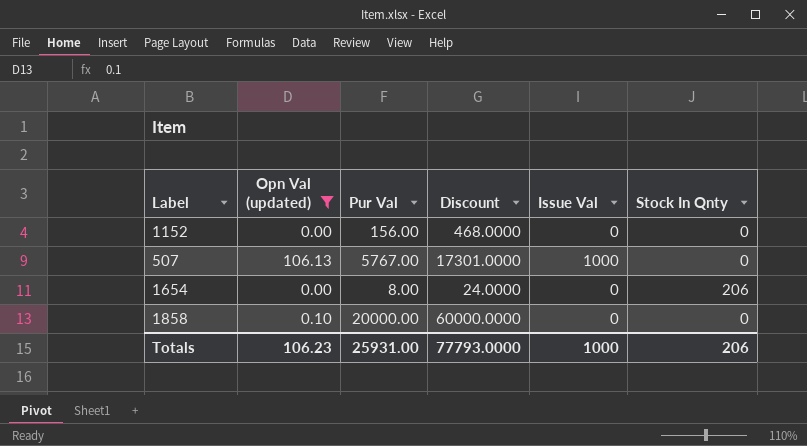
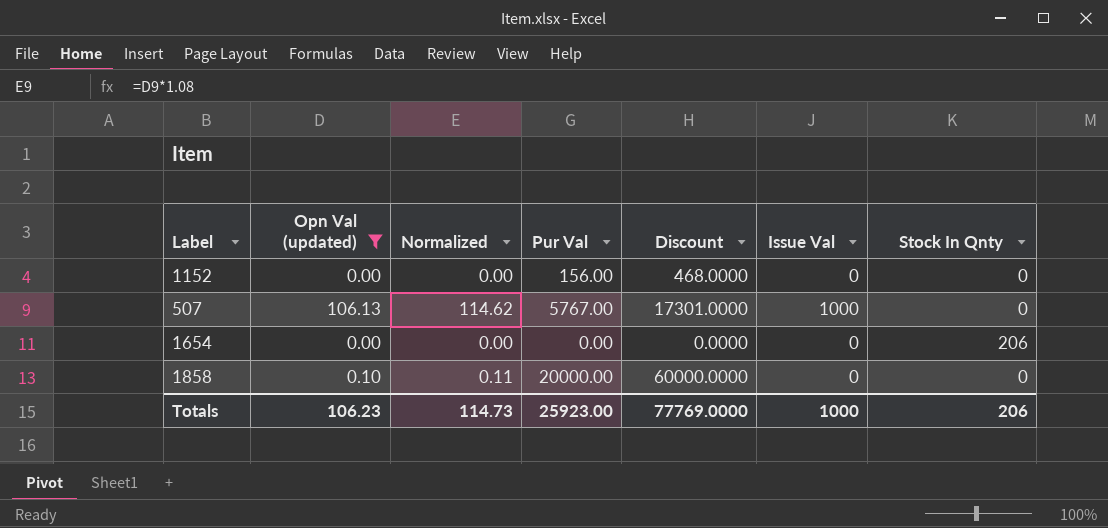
column Normalized | formula: none -> [Opn Val (updated)] * 1.08
1654 | Pur Val: 8.00 -> 0.00
1654 | Discount: 24.0000 -> 0.0000
Totals | Pur Val: 25931.00 -> 25923.00
Totals | Discount: 77793.0000 -> 77769.0000

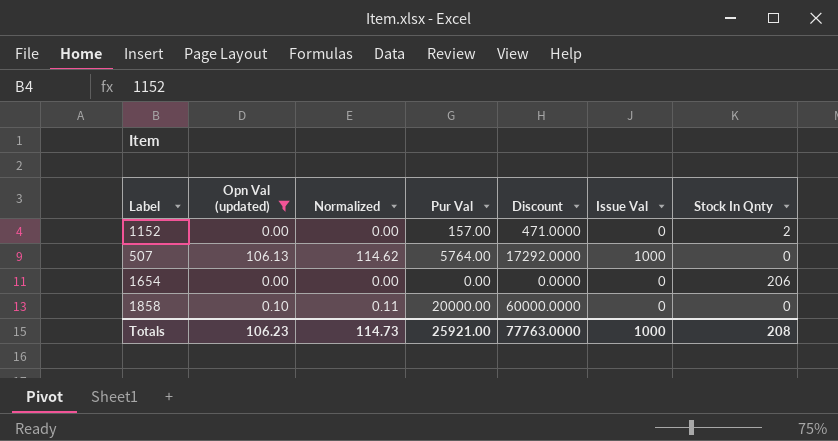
1152 | Pur Val: 156.00 -> 157.00
1152 | Discount: 468.0000 -> 471.0000
1152 | Stock In Qnty: 0 -> 2
507 | Pur Val: 5767.00 -> 5764.00
507 | Discount: 17301.0000 -> 17292.0000
Totals | Pur Val: 25923.00 -> 25921.00
Totals | Discount: 77769.0000 -> 77763.0000
Totals | Stock In Qnty: 206 -> 208

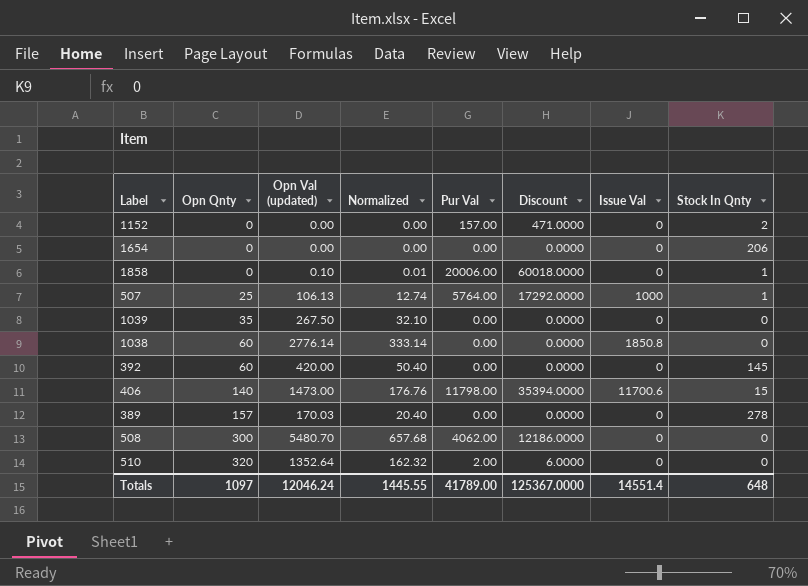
filter: Opn Val (updated) <= 106.13 -> none
row order: none -> Opn Qnty ascending
column Opn Qnty | position: none -> 2
column Normalized | formula: [Opn Val (updated)] * 1.08 -> [Opn Val (updated)] * 0.12
1858 | Pur Val: 20000.00 -> 20006.00
1858 | Discount: 60000.0000 -> 60018.0000
1858 | Stock In Qnty: 0 -> 1
507 | Stock In Qnty: 0 -> 1
Totals | Opn Val (updated): 106.23 -> 12046.24
Totals | Normalized: 114.73 -> 1445.55
Totals | Pur Val: 25921.00 -> 41789.00
Totals | Discount: 77763.0000 -> 125367.0000
Totals | Issue Val: 1000 -> 14551.4
Totals | Stock In Qnty: 208 -> 648

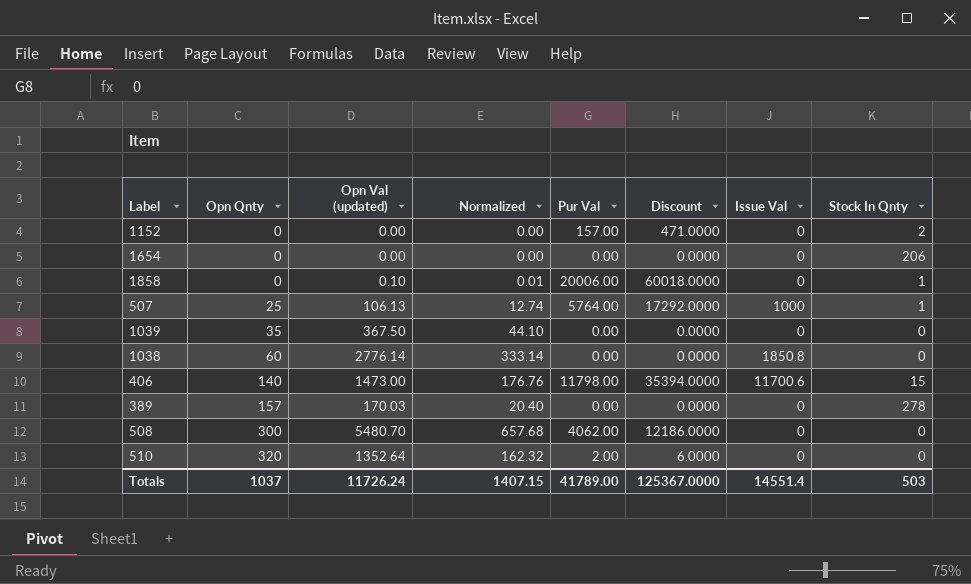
row 392: 60 | 420.00 | 50.40 | 0.00 | 0.0000 | 0 | 145 -> none
1039 | Opn Val (updated): 267.50 -> 367.50
1039 | Normalized: 32.10 -> 44.10
Totals | Opn Qnty: 1097 -> 1037
Totals | Opn Val (updated): 12046.24 -> 11726.24
Totals | Normalized: 1445.55 -> 1407.15
Totals | Stock In Qnty: 648 -> 503

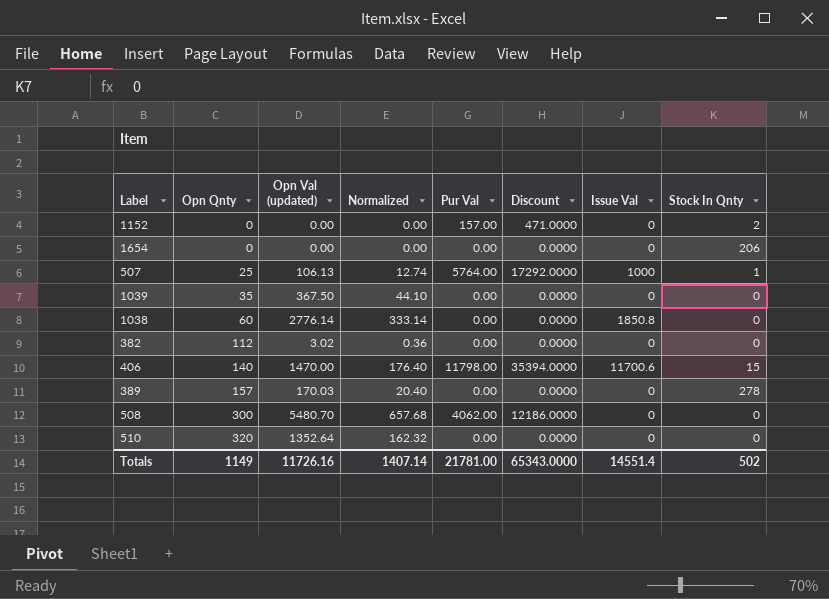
row 1858: 0 | 0.10 | 0.01 | 20006.00 | 60018.0000 | 0 | 1 -> none
row 382: none -> 112 | 3.02 | 0.36 | 0.00 | 0.0000 | 0 | 0
406 | Opn Val (updated): 1473.00 -> 1470.00
406 | Normalized: 176.76 -> 176.40
510 | Pur Val: 2.00 -> 0.00
510 | Discount: 6.0000 -> 0.0000
Totals | Opn Qnty: 1037 -> 1149
Totals | Opn Val (updated): 11726.24 -> 11726.16
Totals | Normalized: 1407.15 -> 1407.14
Totals | Pur Val: 41789.00 -> 21781.00
Totals | Discount: 125367.0000 -> 65343.0000
Totals | Stock In Qnty: 503 -> 502

